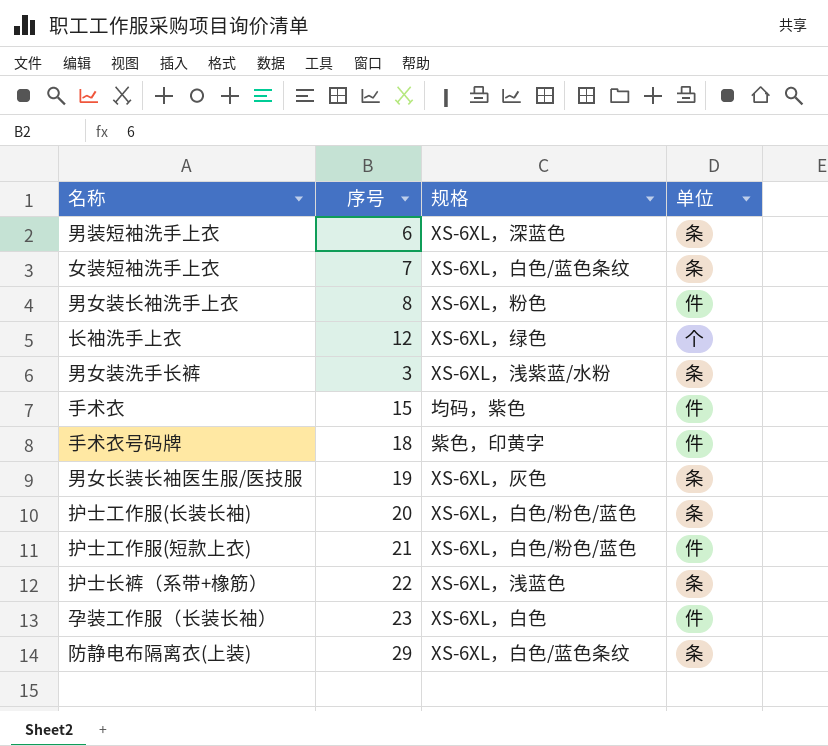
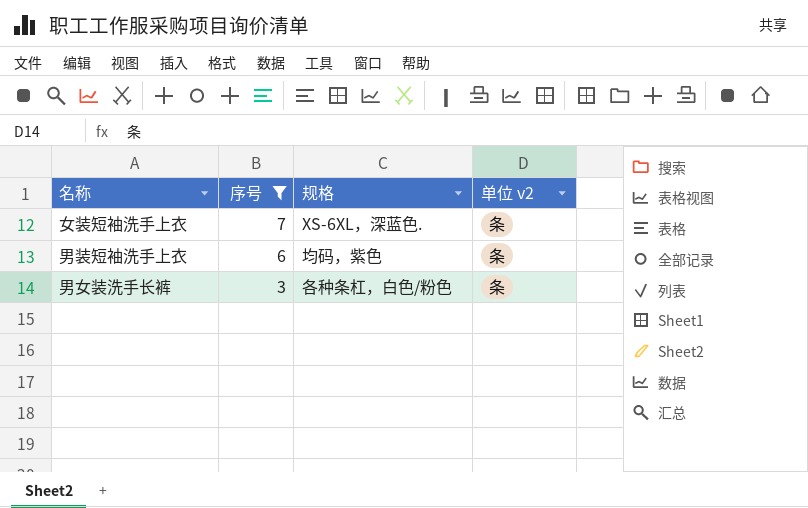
filter: none -> 序号 <= 7
row order: none -> 序号 descending
column name: 单位 -> 单位 v2
女装短袖洗手上衣 | 规格: XS-6XL，白色/蓝色条纹 -> XS-6XL，深蓝色.
男装短袖洗手上衣 | 规格: XS-6XL，深蓝色 -> 均码，紫色
男女装洗手长裤 | 规格: XS-6XL，浅紫蓝/水粉 -> 各种条杠，白色/粉色

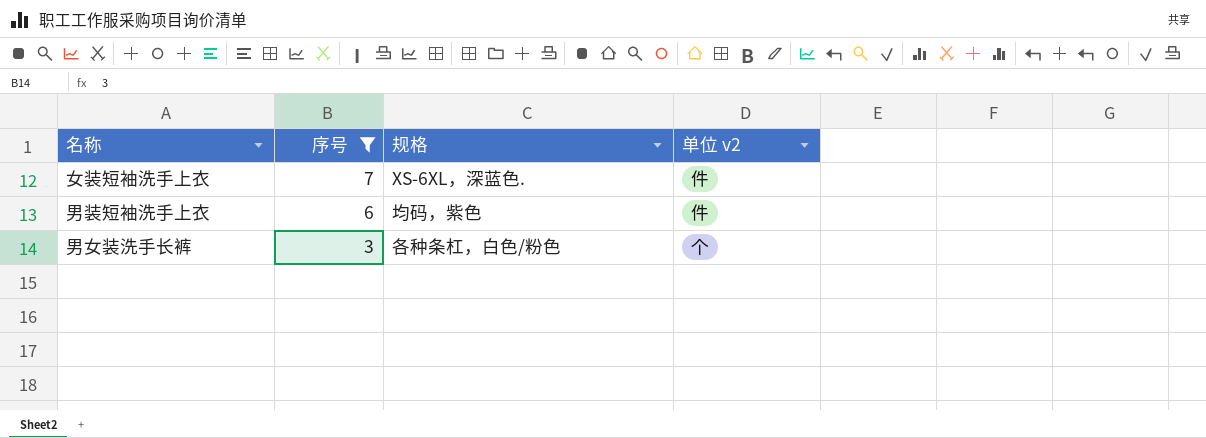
女装短袖洗手上衣 | 单位 v2: 条 -> 件
男装短袖洗手上衣 | 单位 v2: 条 -> 件
男女装洗手长裤 | 单位 v2: 条 -> 个

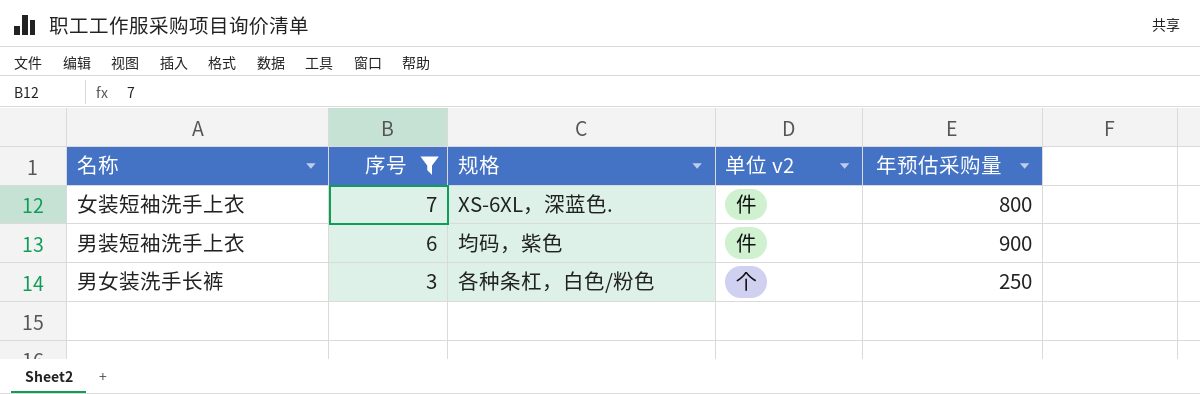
column 年预估采购量 | position: none -> 5

